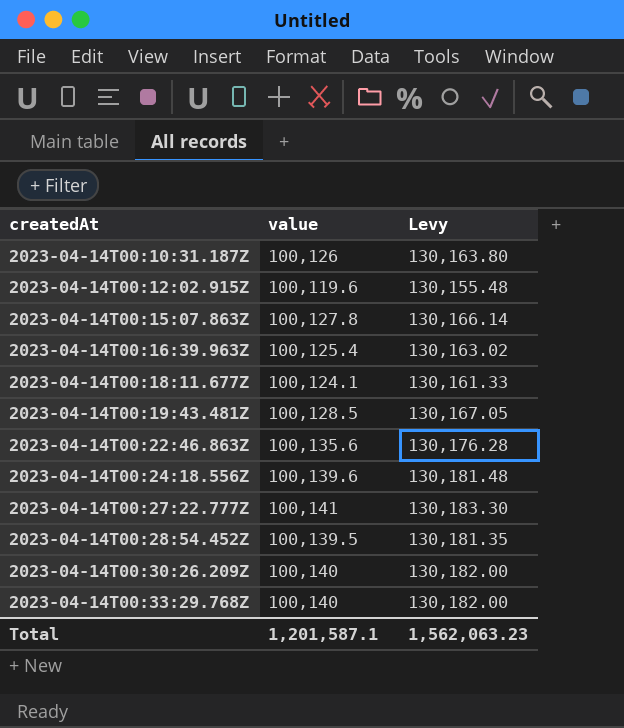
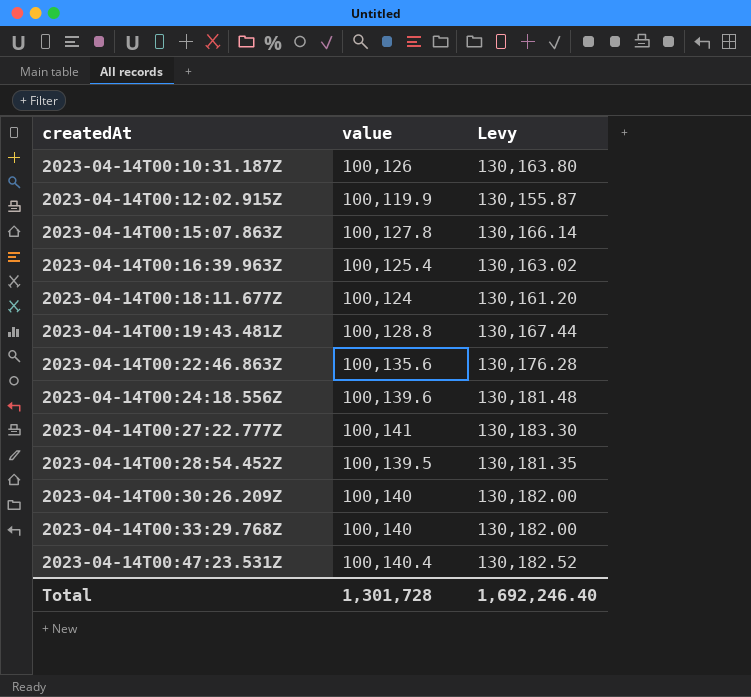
2023-04-14T00:12:02.915Z | value: 100,119.6 -> 100,119.9
2023-04-14T00:12:02.915Z | Levy: 130,155.48 -> 130,155.87
2023-04-14T00:18:11.677Z | value: 100,124.1 -> 100,124
2023-04-14T00:18:11.677Z | Levy: 130,161.33 -> 130,161.20
2023-04-14T00:19:43.481Z | value: 100,128.5 -> 100,128.8
2023-04-14T00:19:43.481Z | Levy: 130,167.05 -> 130,167.44
row 2023-04-14T00:47:23.531Z: none -> 100,140.4 | 130,182.52
Total | value: 1,201,587.1 -> 1,301,728
Total | Levy: 1,562,063.23 -> 1,692,246.40

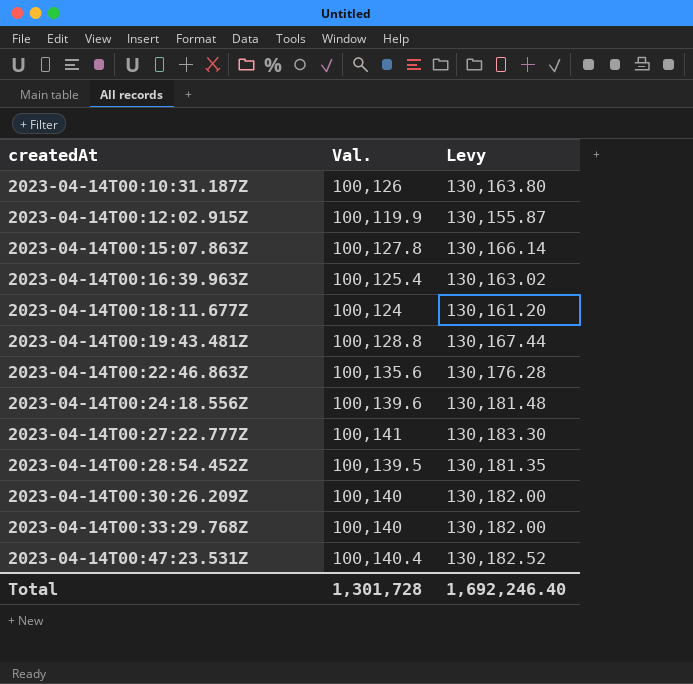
column name: value -> Val.

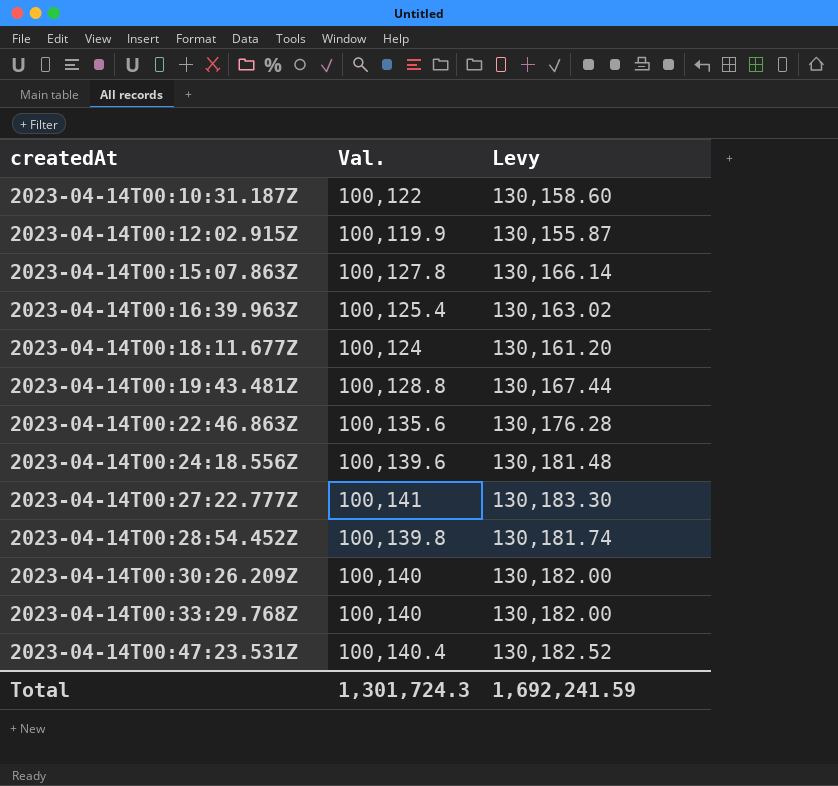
2023-04-14T00:10:31.187Z | Val.: 100,126 -> 100,122
2023-04-14T00:10:31.187Z | Levy: 130,163.80 -> 130,158.60
2023-04-14T00:28:54.452Z | Val.: 100,139.5 -> 100,139.8
2023-04-14T00:28:54.452Z | Levy: 130,181.35 -> 130,181.74
Total | Val.: 1,301,728 -> 1,301,724.3
Total | Levy: 1,692,246.40 -> 1,692,241.59

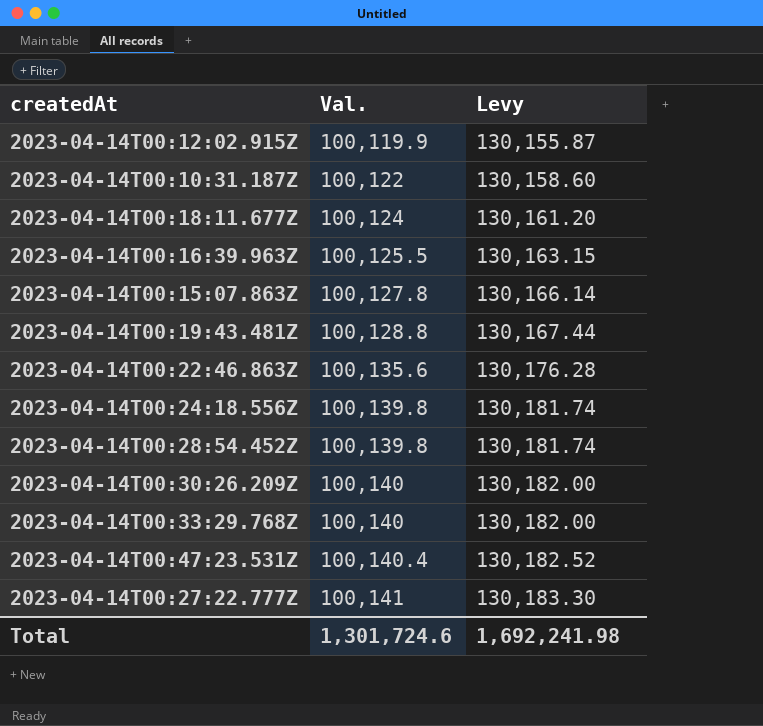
row order: createdAt ascending -> Val. ascending
2023-04-14T00:16:39.963Z | Val.: 100,125.4 -> 100,125.5
2023-04-14T00:16:39.963Z | Levy: 130,163.02 -> 130,163.15
2023-04-14T00:24:18.556Z | Val.: 100,139.6 -> 100,139.8
2023-04-14T00:24:18.556Z | Levy: 130,181.48 -> 130,181.74
Total | Val.: 1,301,724.3 -> 1,301,724.6
Total | Levy: 1,692,241.59 -> 1,692,241.98

